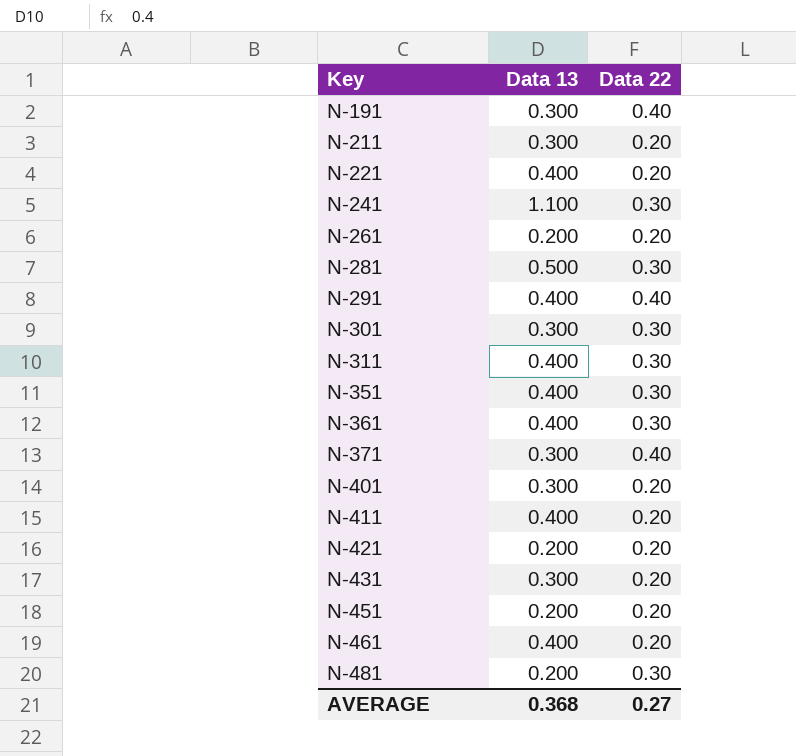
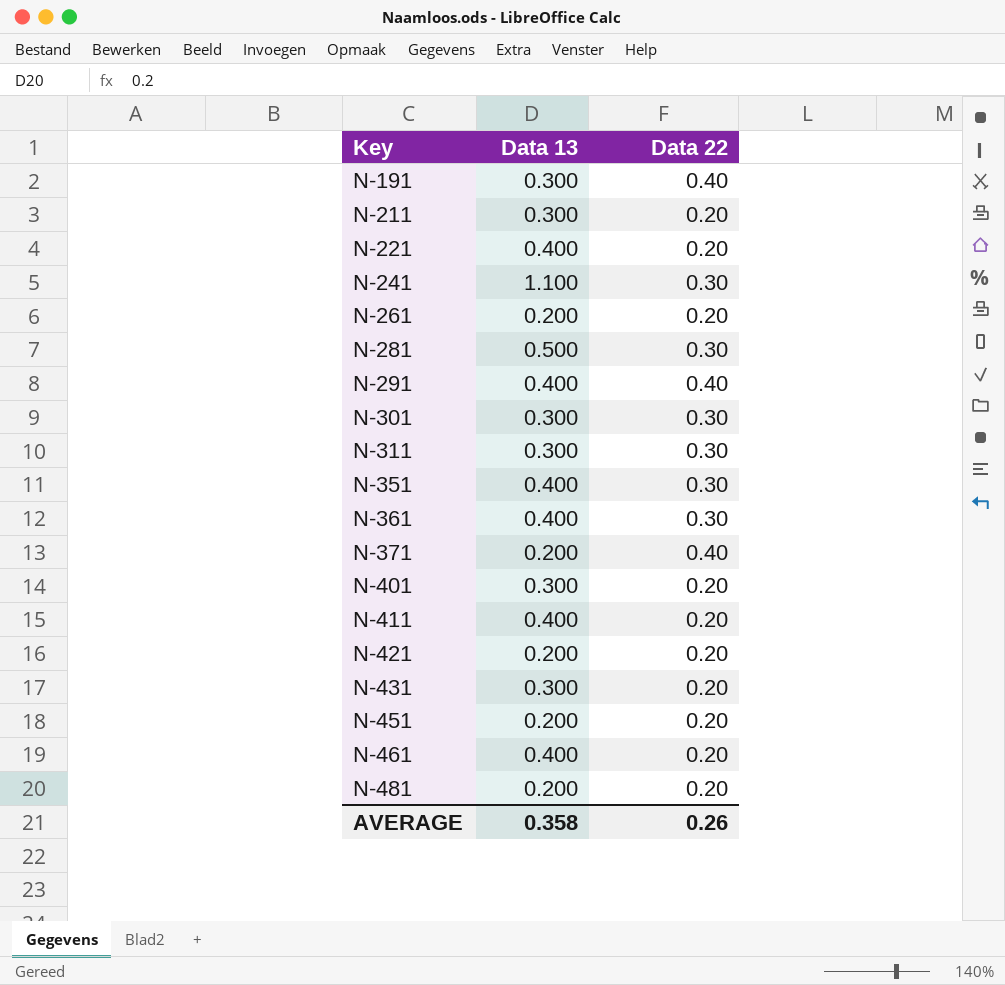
N-311 | Data 13: 0.400 -> 0.300
N-371 | Data 13: 0.300 -> 0.200
N-481 | Data 22: 0.30 -> 0.20
AVERAGE | Data 13: 0.368 -> 0.358
AVERAGE | Data 22: 0.27 -> 0.26

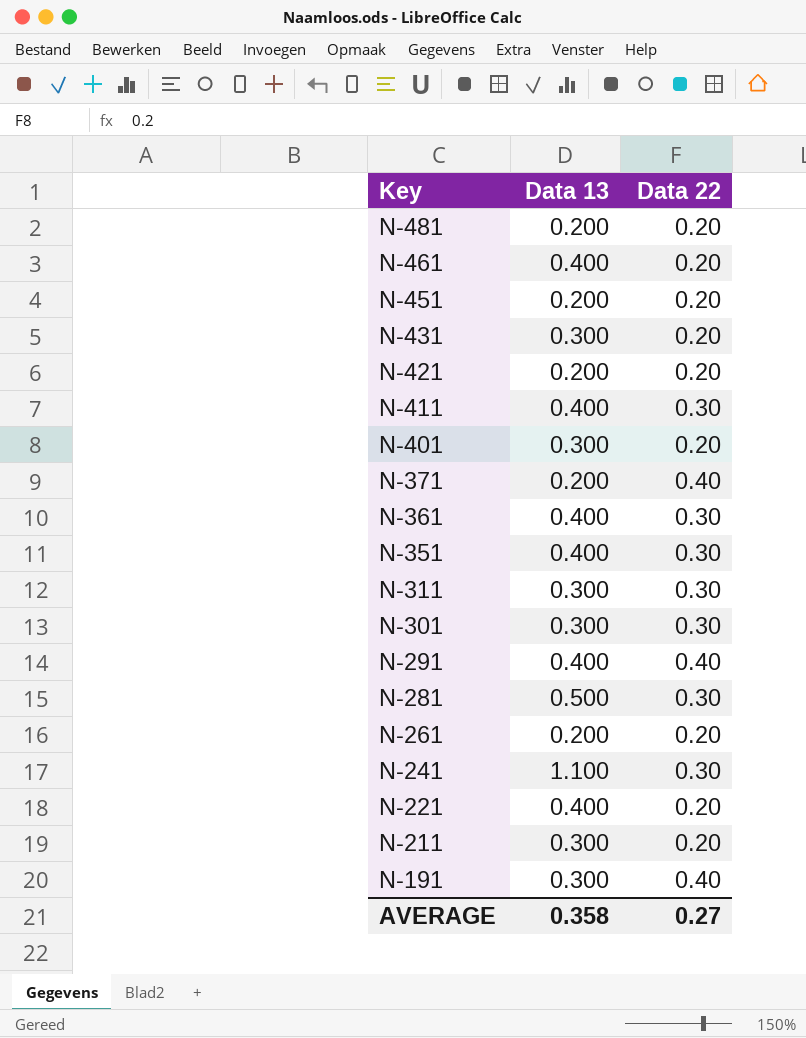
row order: Key ascending -> Key descending
N-411 | Data 22: 0.20 -> 0.30
AVERAGE | Data 22: 0.26 -> 0.27

